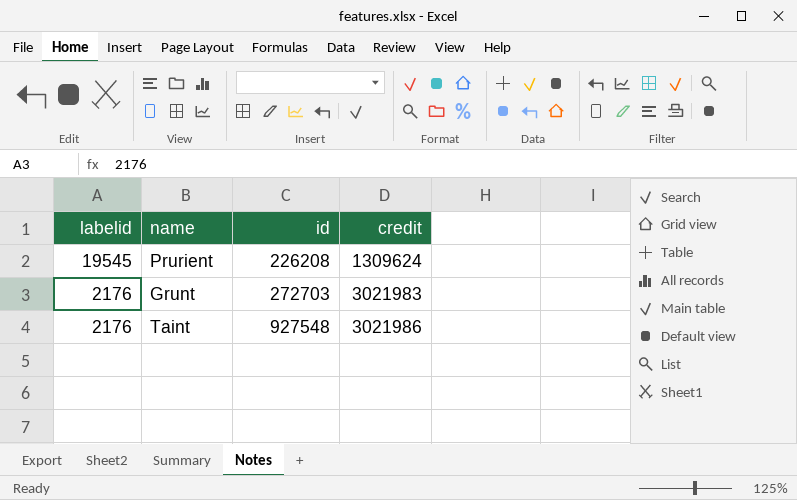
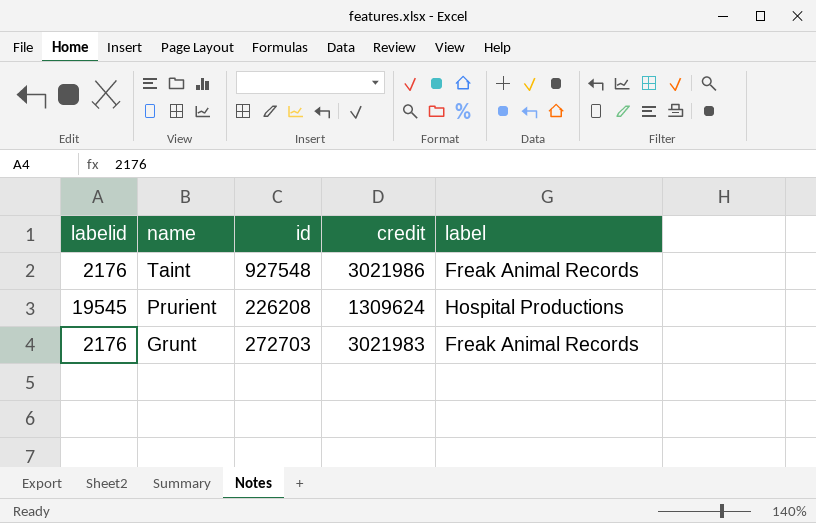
row order: labelid descending -> name descending
column label | position: none -> 5

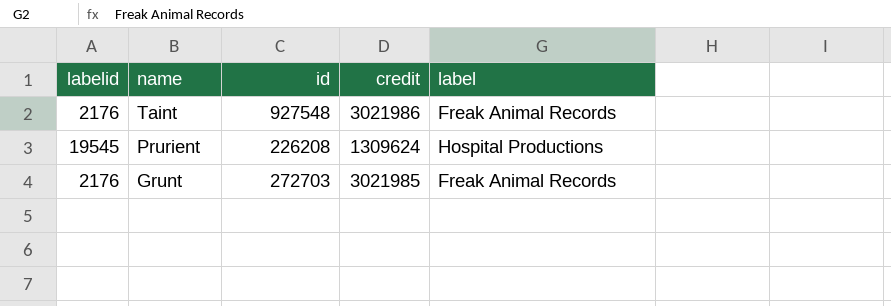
Grunt | credit: 3021983 -> 3021985

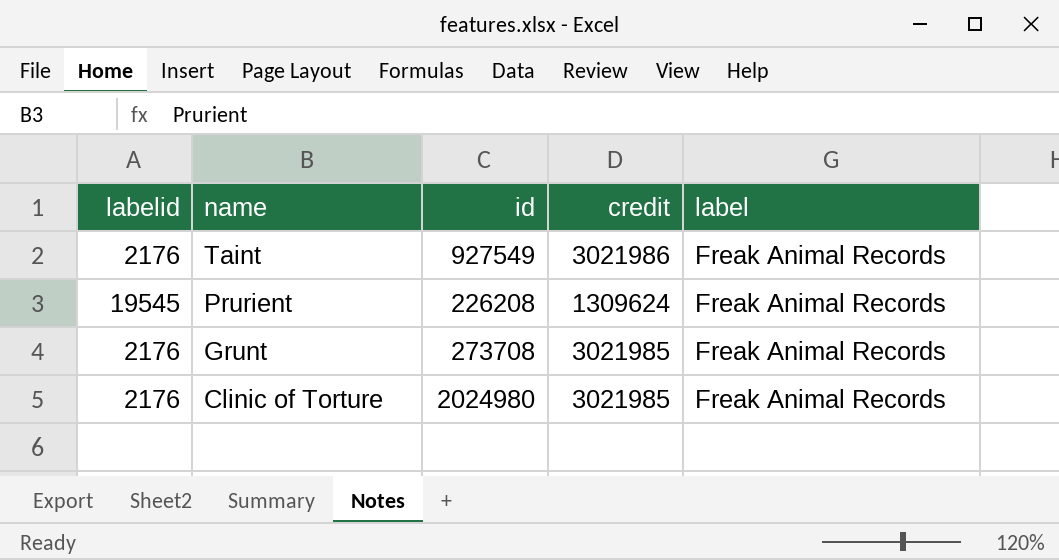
Taint | id: 927548 -> 927549
Prurient | label: Hospital Productions -> Freak Animal Records
Grunt | id: 272703 -> 273708
row Clinic of Torture: none -> 2176 | 2024980 | 3021985 | Freak Animal Records

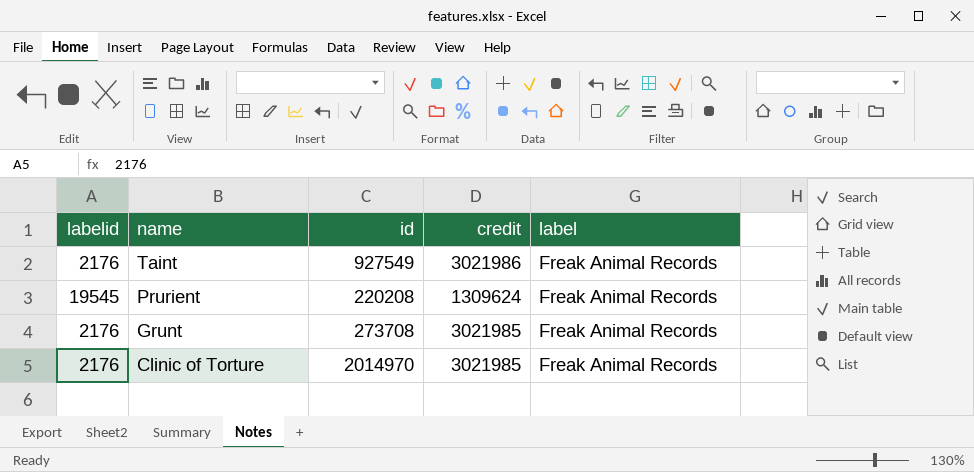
Prurient | id: 226208 -> 220208
Clinic of Torture | id: 2024980 -> 2014970

